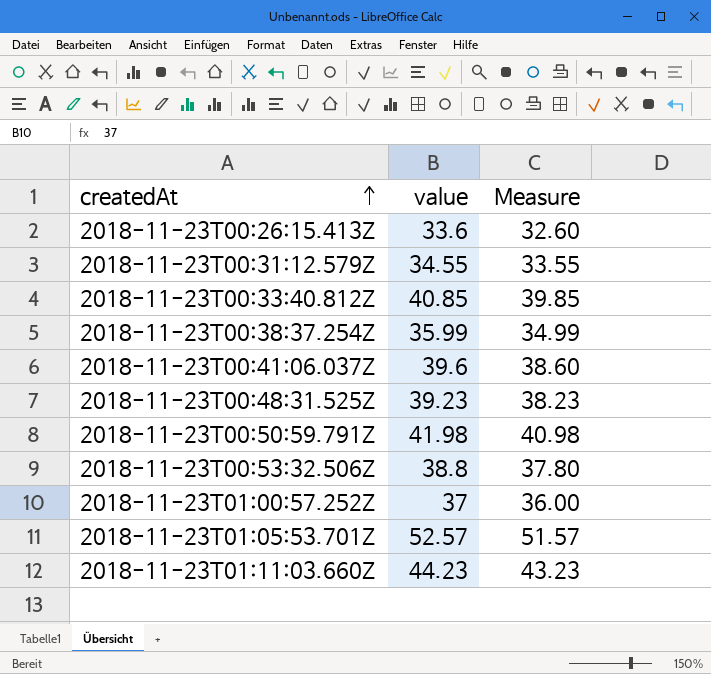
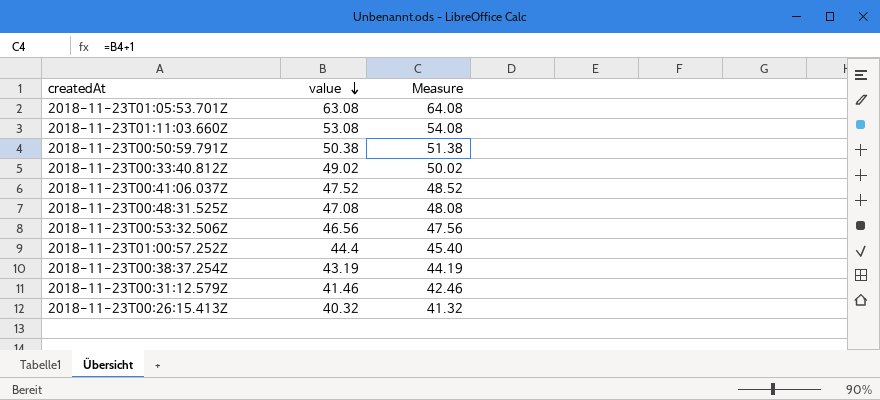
row order: createdAt ascending -> value descending
column Measure | formula: [value] - 1 -> [value] + 1
2018-11-23T01:05:53.701Z | value: 52.57 -> 63.08
2018-11-23T01:11:03.660Z | value: 44.23 -> 53.08
2018-11-23T00:50:59.791Z | value: 41.98 -> 50.38
2018-11-23T00:33:40.812Z | value: 40.85 -> 49.02
2018-11-23T00:41:06.037Z | value: 39.6 -> 47.52
2018-11-23T00:48:31.525Z | value: 39.23 -> 47.08
2018-11-23T00:53:32.506Z | value: 38.8 -> 46.56
2018-11-23T01:00:57.252Z | value: 37 -> 44.4
2018-11-23T00:38:37.254Z | value: 35.99 -> 43.19
2018-11-23T00:31:12.579Z | value: 34.55 -> 41.46
2018-11-23T00:26:15.413Z | value: 33.6 -> 40.32

